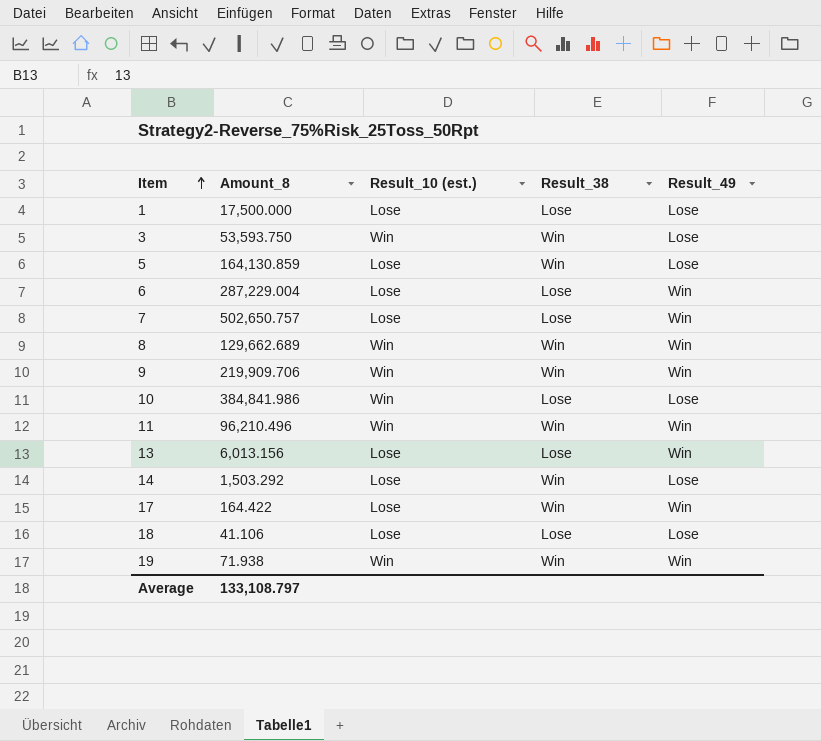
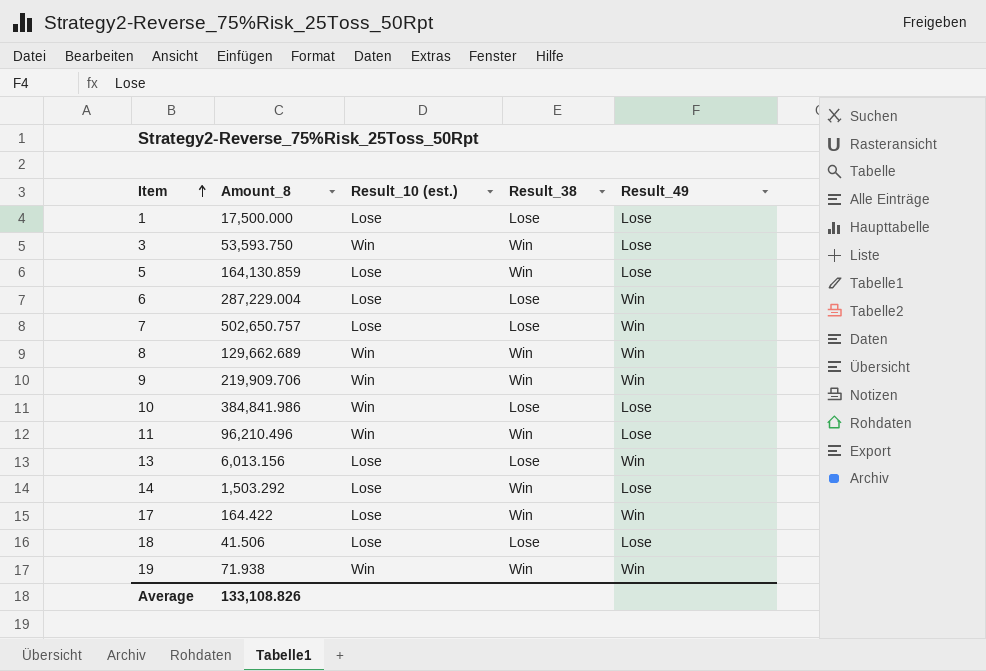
11 | Result_49: Win -> Lose
18 | Amount_8: 41.106 -> 41.506
Average | Amount_8: 133,108.797 -> 133,108.826

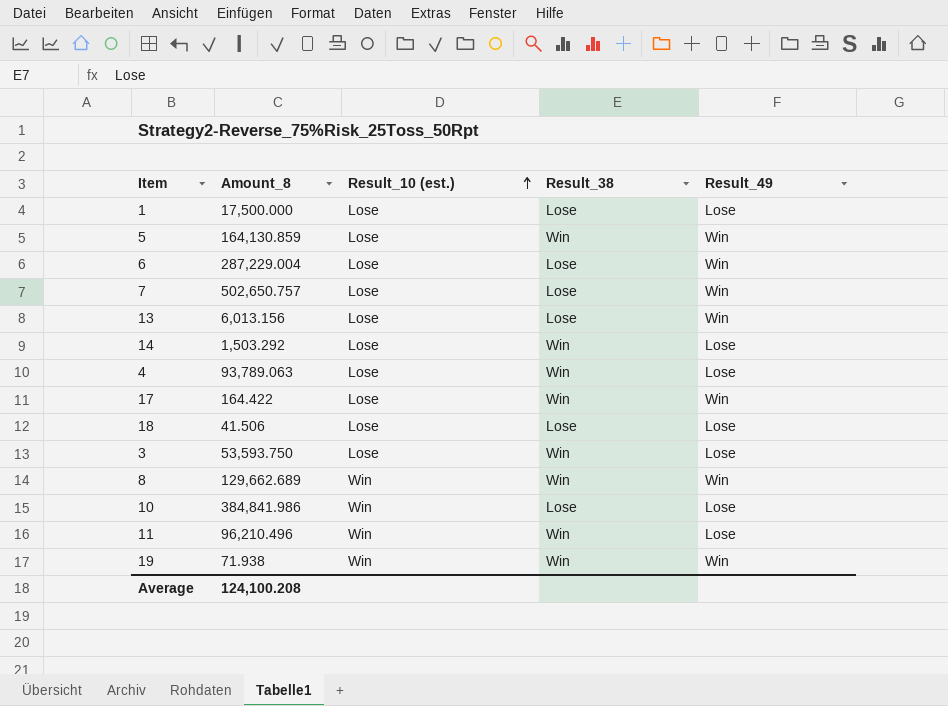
row order: Item ascending -> Result_10 (est.) ascending
row 9: 219,909.706 | Win | Win | Win -> none
5 | Result_49: Lose -> Win
row 4: none -> 93,789.063 | Lose | Win | Lose
3 | Result_10 (est.): Win -> Lose
Average | Amount_8: 133,108.826 -> 124,100.208

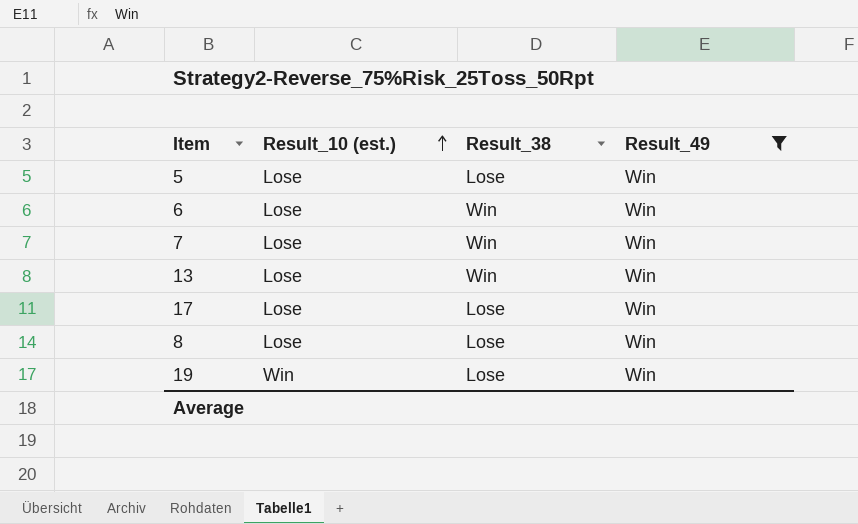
filter: none -> Result_49 = Win
column Amount_8 | position: 2 -> none
5 | Result_38: Win -> Lose
6 | Result_38: Lose -> Win
7 | Result_38: Lose -> Win
13 | Result_38: Lose -> Win
17 | Result_38: Win -> Lose
8 | Result_10 (est.): Win -> Lose
8 | Result_38: Win -> Lose
19 | Result_38: Win -> Lose

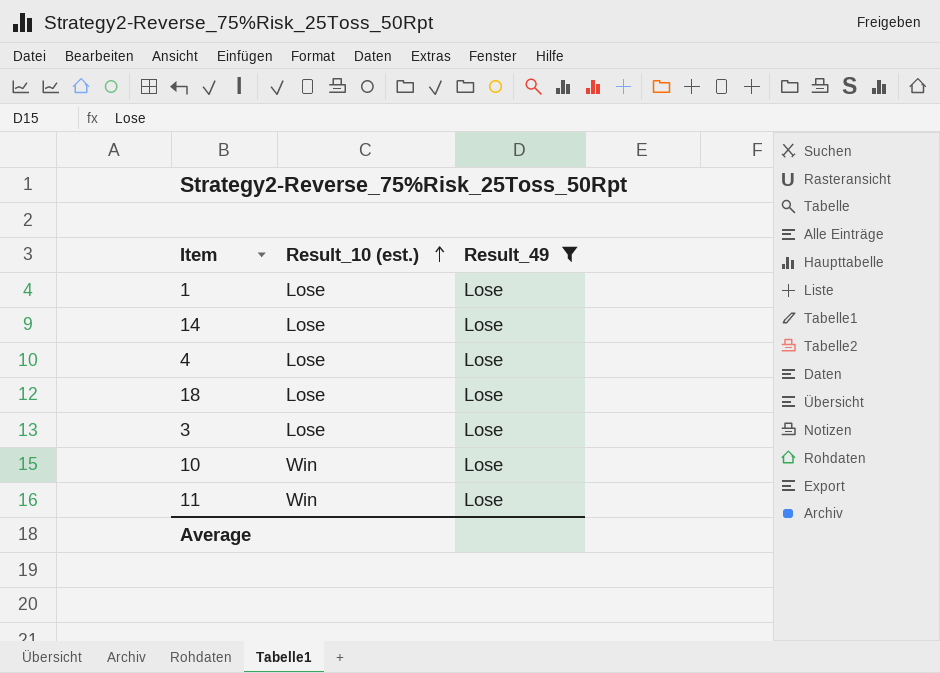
filter: Result_49 = Win -> Result_49 = Lose
column Result_38 | position: 3 -> none

